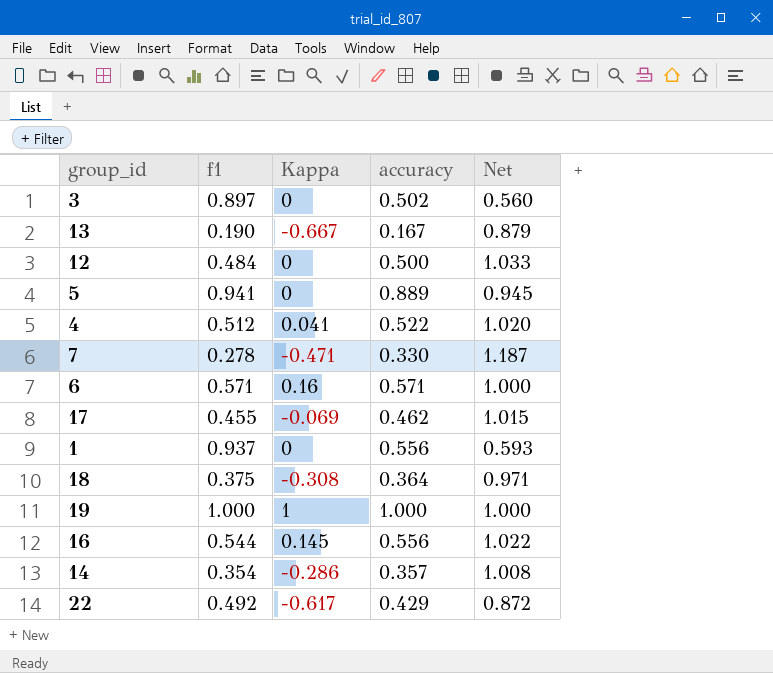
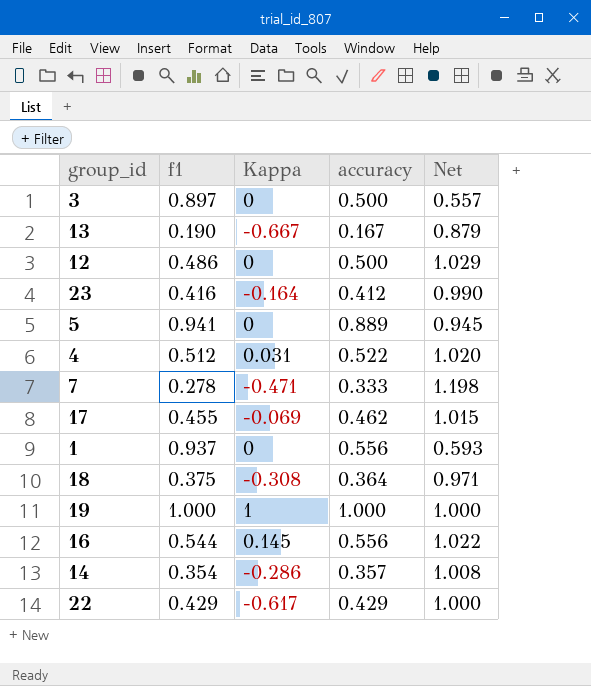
row 6: 0.571 | 0.16 | 0.571 | 1.000 -> none
3 | accuracy: 0.502 -> 0.500
3 | Net: 0.560 -> 0.557
12 | f1: 0.484 -> 0.486
12 | Net: 1.033 -> 1.029
row 23: none -> 0.416 | -0.164 | 0.412 | 0.990
4 | Kappa: 0.041 -> 0.031
7 | accuracy: 0.330 -> 0.333
7 | Net: 1.187 -> 1.198
22 | f1: 0.492 -> 0.429
22 | Net: 0.872 -> 1.000

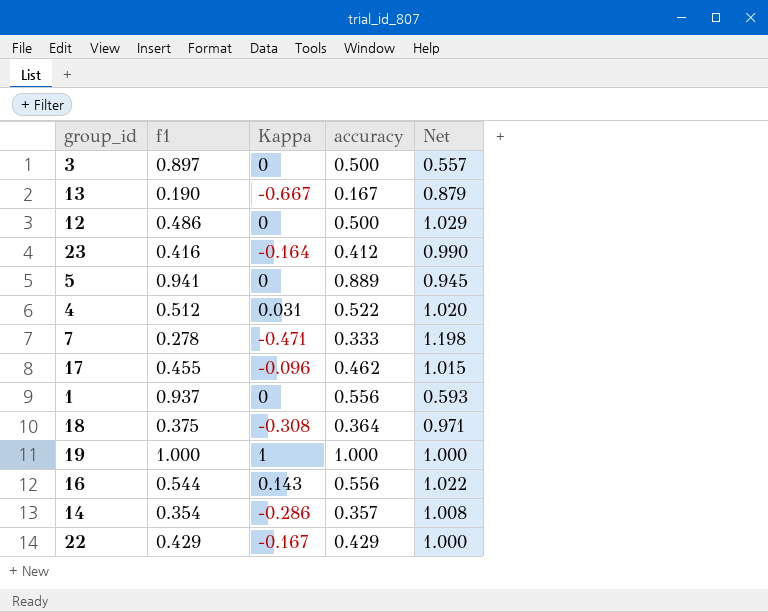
17 | Kappa: -0.069 -> -0.096
16 | Kappa: 0.145 -> 0.143
22 | Kappa: -0.617 -> -0.167

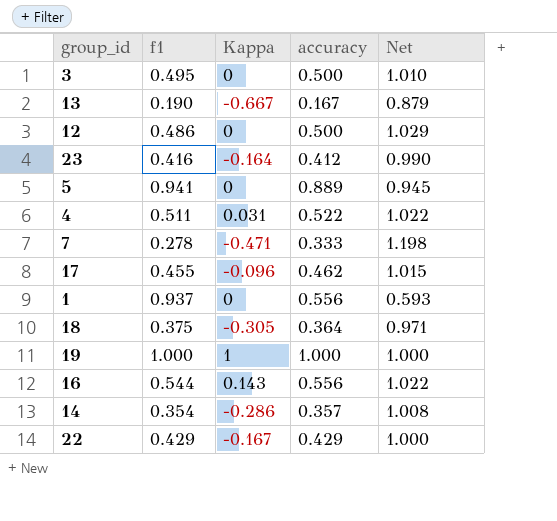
3 | f1: 0.897 -> 0.495
3 | Net: 0.557 -> 1.010
4 | f1: 0.512 -> 0.511
4 | Net: 1.020 -> 1.022
18 | Kappa: -0.308 -> -0.305

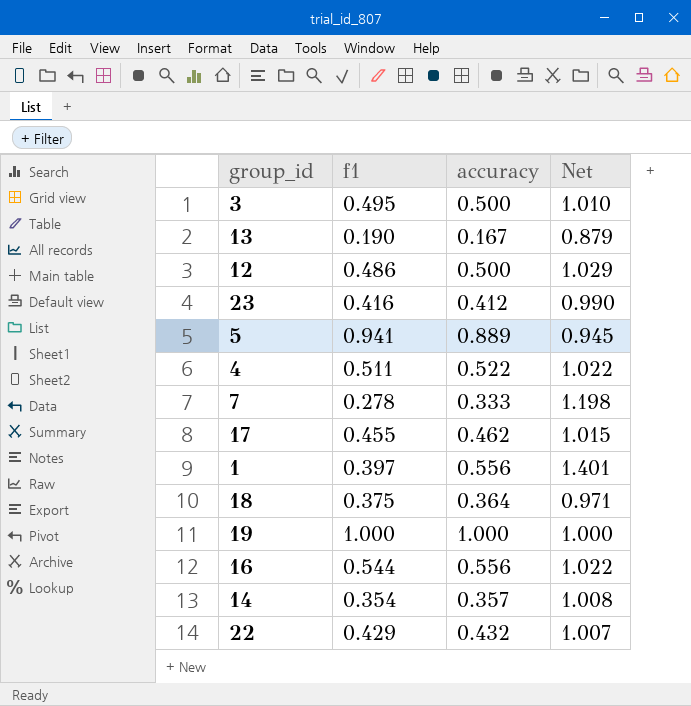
column Kappa | position: 3 -> none
1 | f1: 0.937 -> 0.397
1 | Net: 0.593 -> 1.401
22 | accuracy: 0.429 -> 0.432
22 | Net: 1.000 -> 1.007

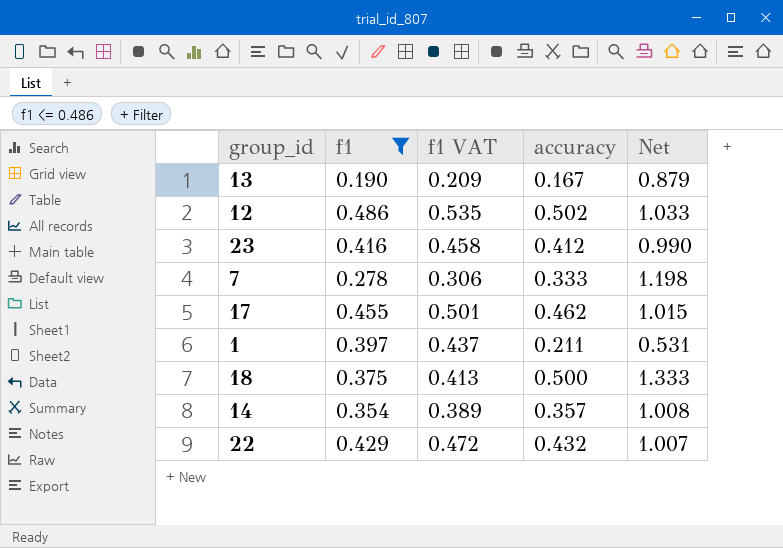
filter: none -> f1 <= 0.486
column f1 VAT | formula: none -> [f1] * 1.1
12 | accuracy: 0.500 -> 0.502
12 | Net: 1.029 -> 1.033
1 | accuracy: 0.556 -> 0.211
1 | Net: 1.401 -> 0.531
18 | accuracy: 0.364 -> 0.500
18 | Net: 0.971 -> 1.333

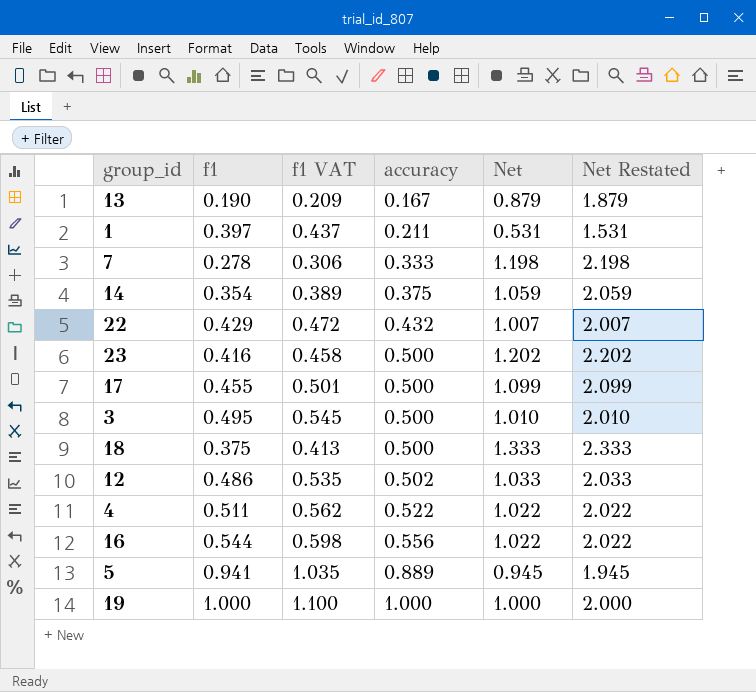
filter: f1 <= 0.486 -> none
row order: none -> accuracy ascending
column Net Restated | formula: none -> [Net] + 1
14 | accuracy: 0.357 -> 0.375
14 | Net: 1.008 -> 1.059
23 | accuracy: 0.412 -> 0.500
23 | Net: 0.990 -> 1.202
17 | accuracy: 0.462 -> 0.500
17 | Net: 1.015 -> 1.099

